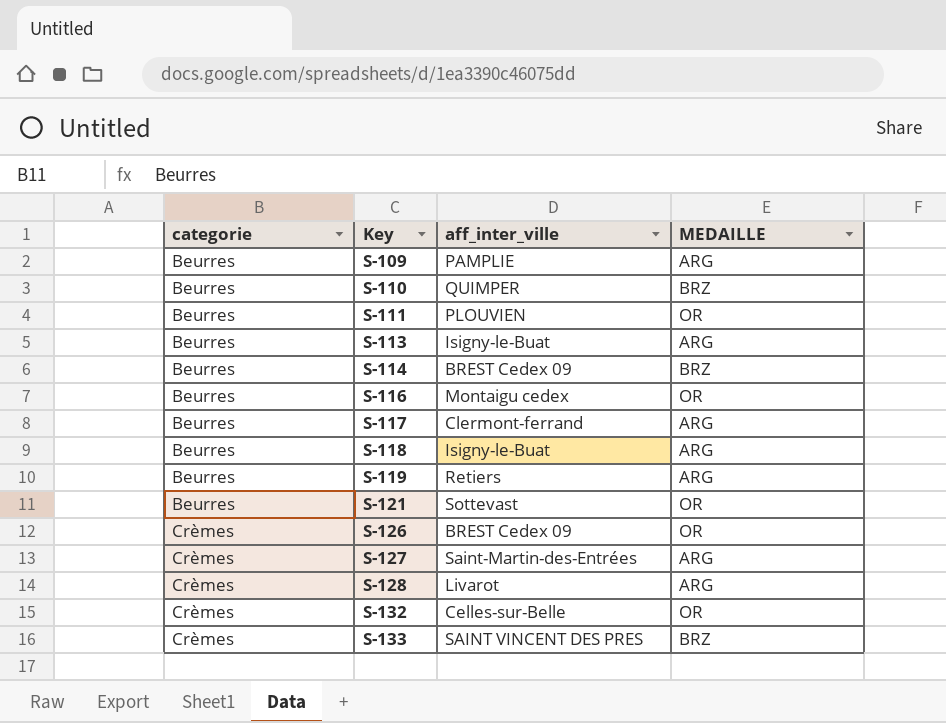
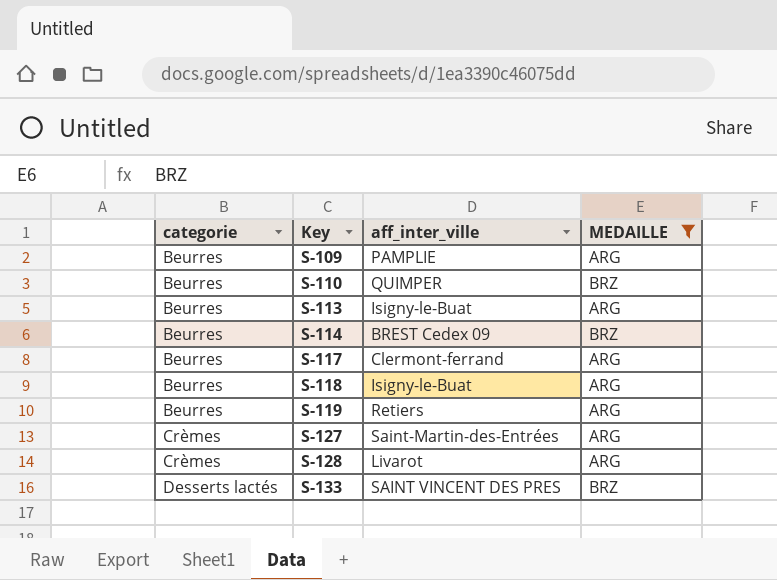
filter: none -> MEDAILLE != OR
S-133 | categorie: Crèmes -> Desserts lactés

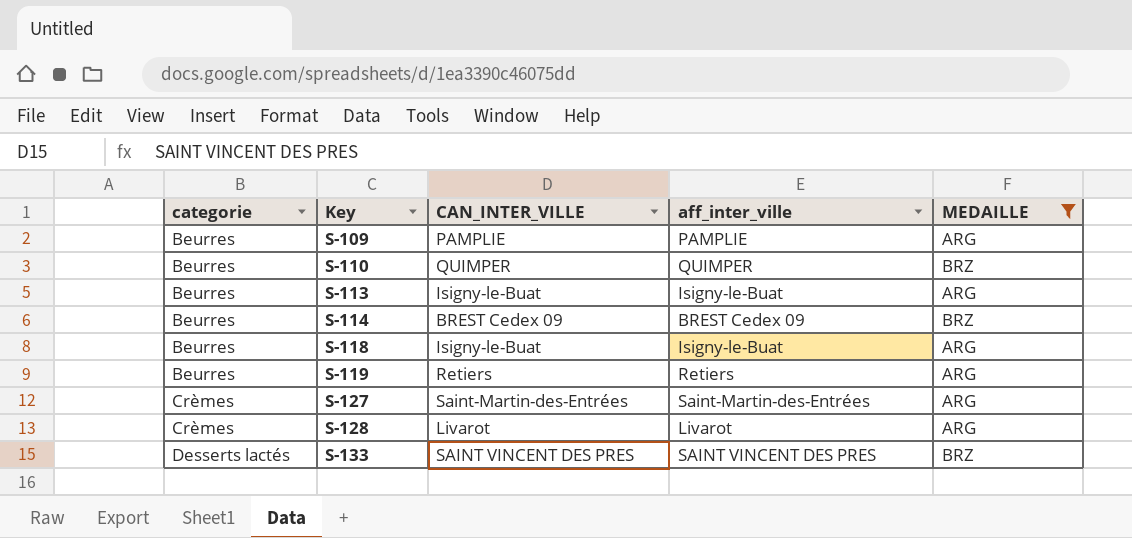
column CAN_INTER_VILLE | position: none -> 3
row S-117: Beurres | Clermont-ferrand | ARG -> none

